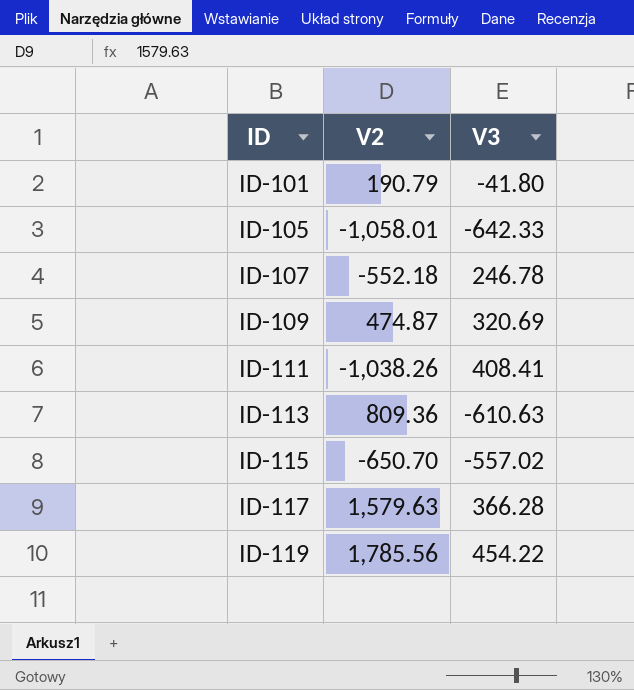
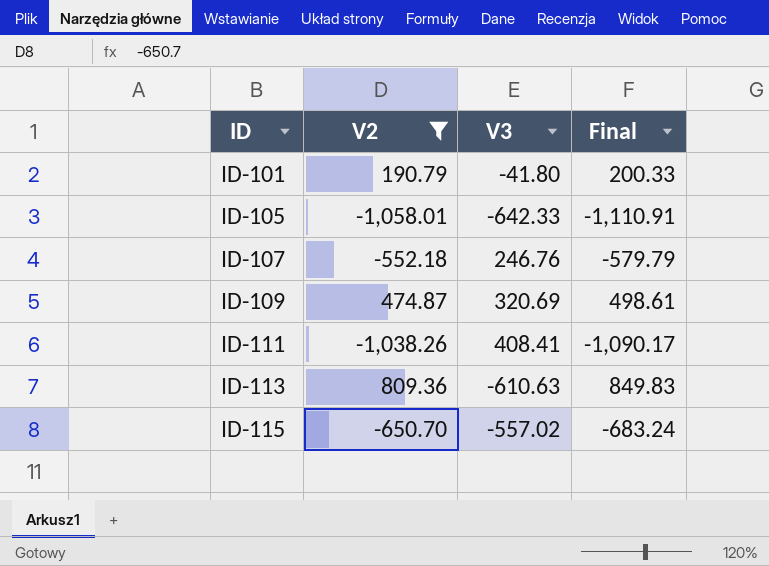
filter: none -> V2 <= 809.36
column Final | formula: none -> [V2] * 1.05
ID-107 | V3: 246.78 -> 246.76

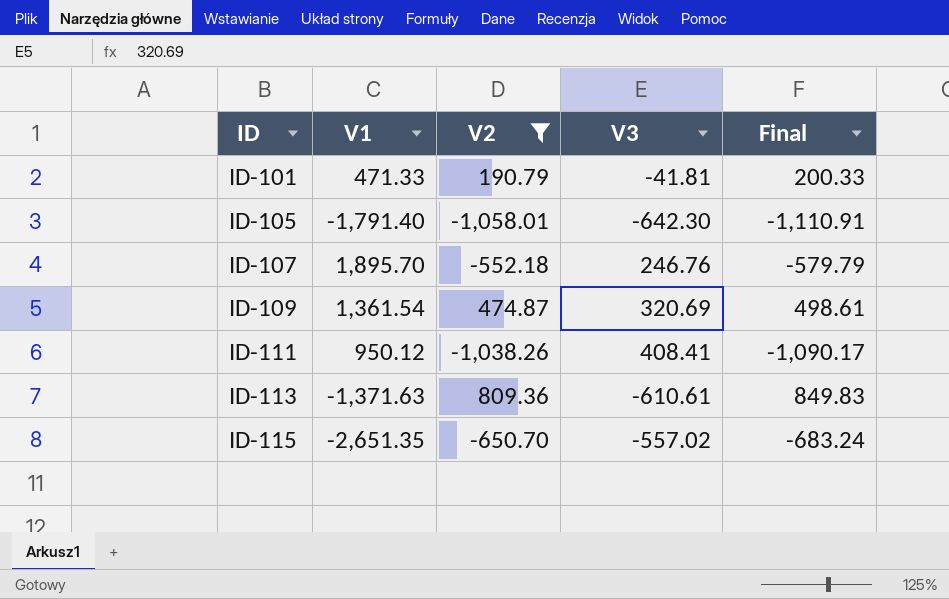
column V1 | position: none -> 2
ID-101 | V3: -41.80 -> -41.81
ID-105 | V3: -642.33 -> -642.30
ID-113 | V3: -610.63 -> -610.61

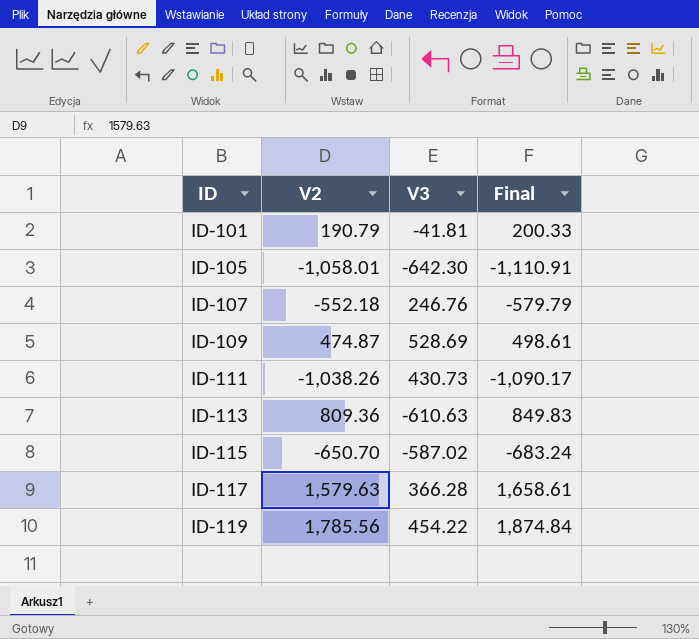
filter: V2 <= 809.36 -> none
column V1 | position: 2 -> none
ID-109 | V3: 320.69 -> 528.69
ID-111 | V3: 408.41 -> 430.73
ID-113 | V3: -610.61 -> -610.63
ID-115 | V3: -557.02 -> -587.02

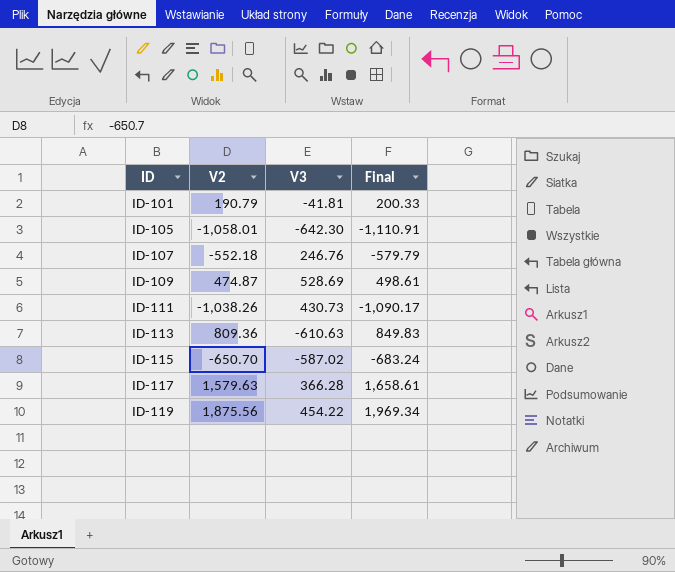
ID-119 | V2: 1,785.56 -> 1,875.56
ID-119 | Final: 1,874.84 -> 1,969.34

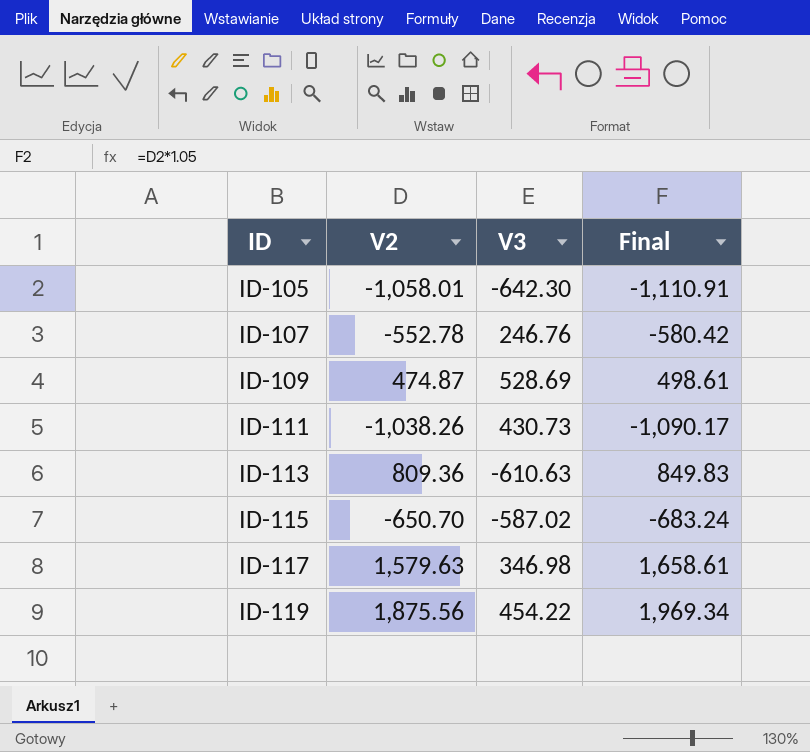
row ID-101: 190.79 | -41.81 | 200.33 -> none
ID-107 | V2: -552.18 -> -552.78
ID-107 | Final: -579.79 -> -580.42
ID-117 | V3: 366.28 -> 346.98

